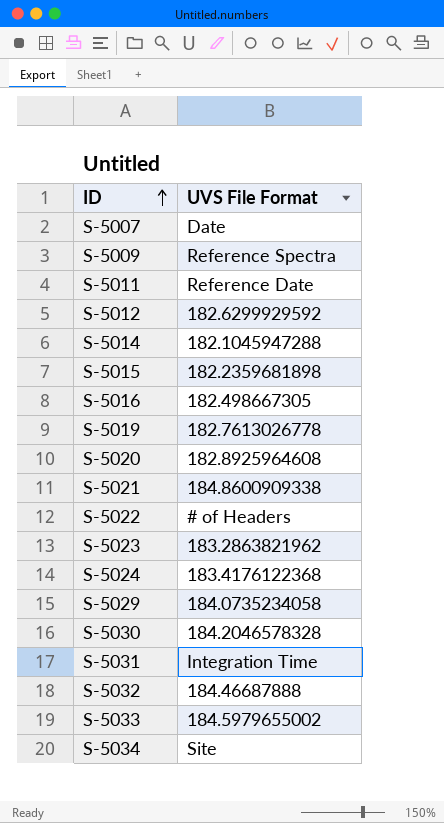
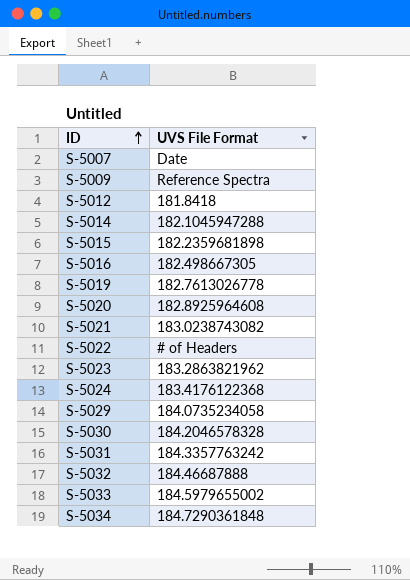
row S-5011: Reference Date -> none
S-5012 | UVS File Format: 182.6299929592 -> 181.8418
S-5021 | UVS File Format: 184.8600909338 -> 183.0238743082
S-5031 | UVS File Format: Integration Time -> 184.3357763242
S-5034 | UVS File Format: Site -> 184.7290361848

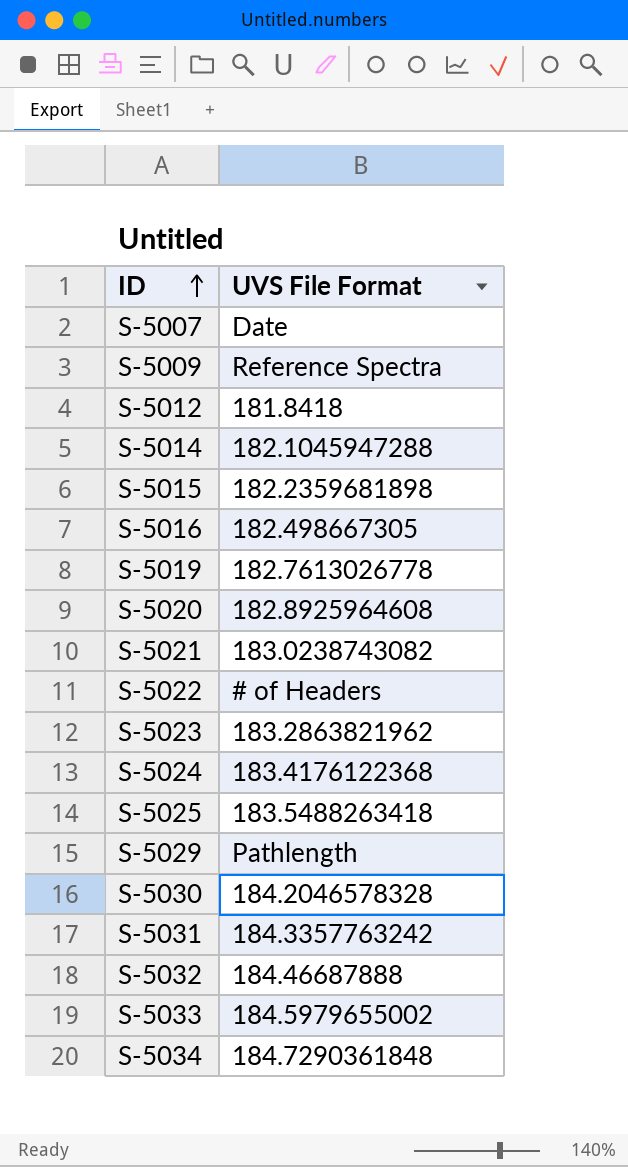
row S-5025: none -> 183.5488263418
S-5029 | UVS File Format: 184.0735234058 -> Pathlength

